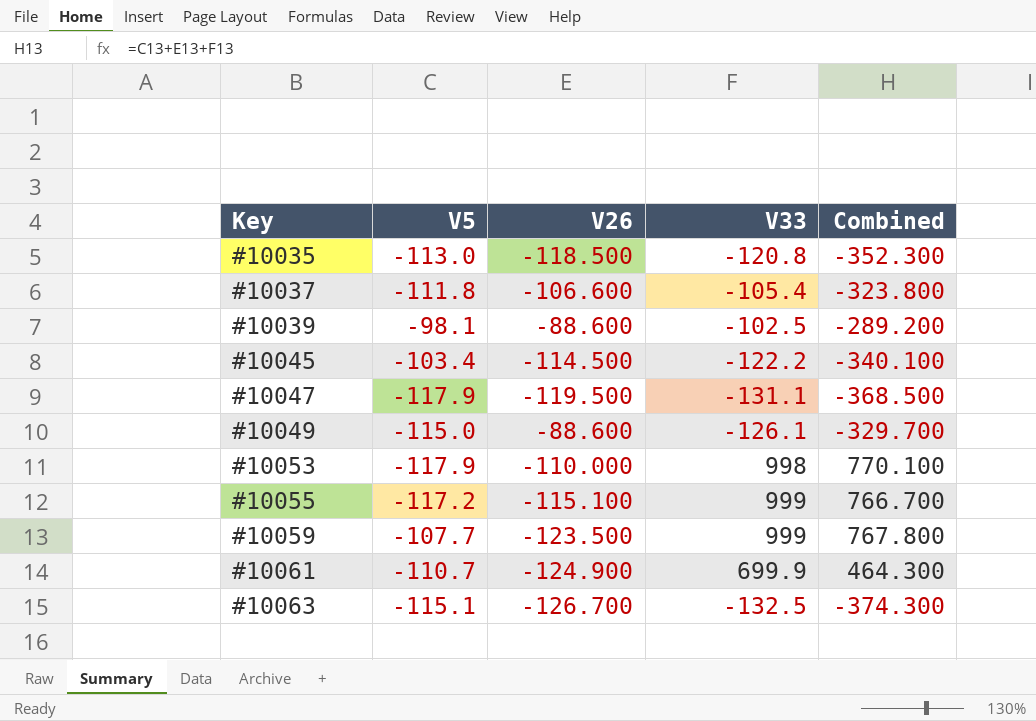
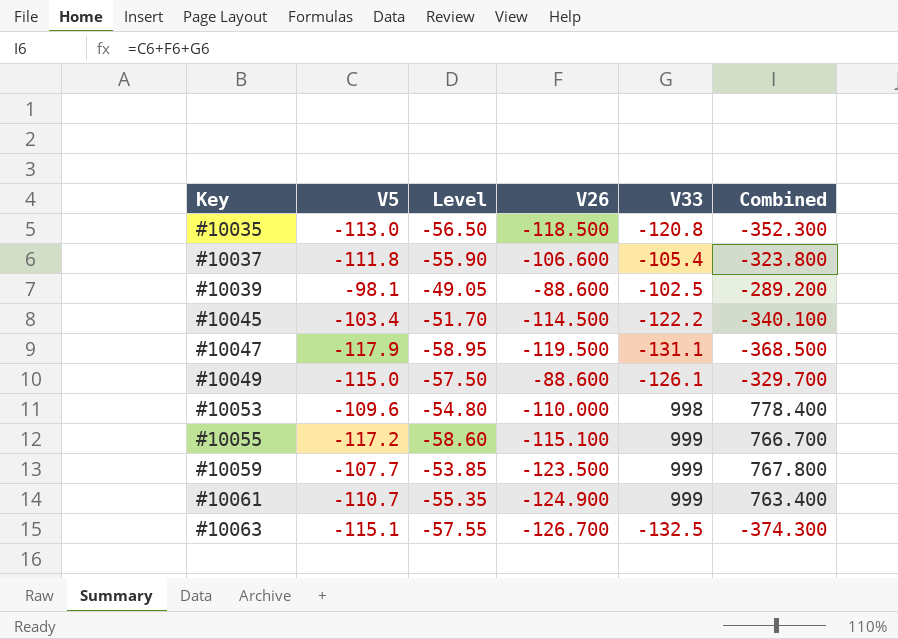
column Level | formula: none -> [V5] * 0.5
#10053 | V5: -117.9 -> -109.6
#10053 | Combined: 770.100 -> 778.400
#10061 | V33: 699.9 -> 999
#10061 | Combined: 464.300 -> 763.400

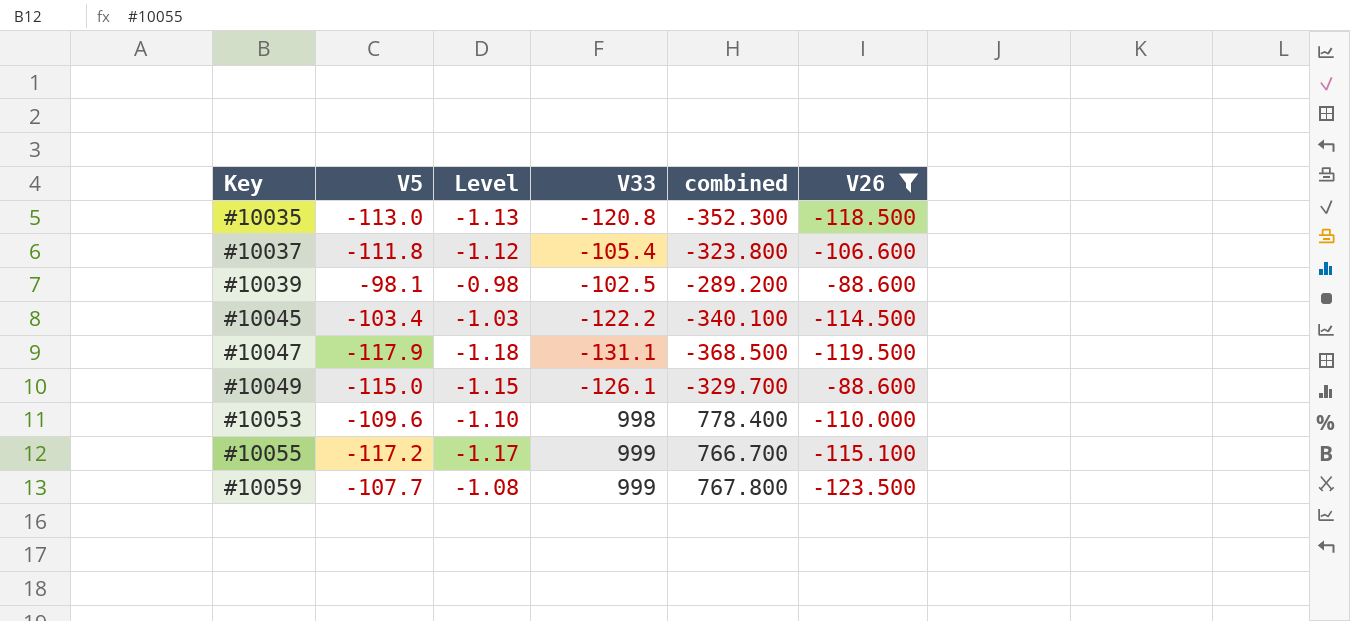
filter: none -> V26 >= -123.500
column Level | formula: [V5] * 0.5 -> [V5] * 0.01
column name: Combined -> combined
column V26 | position: 4 -> 6

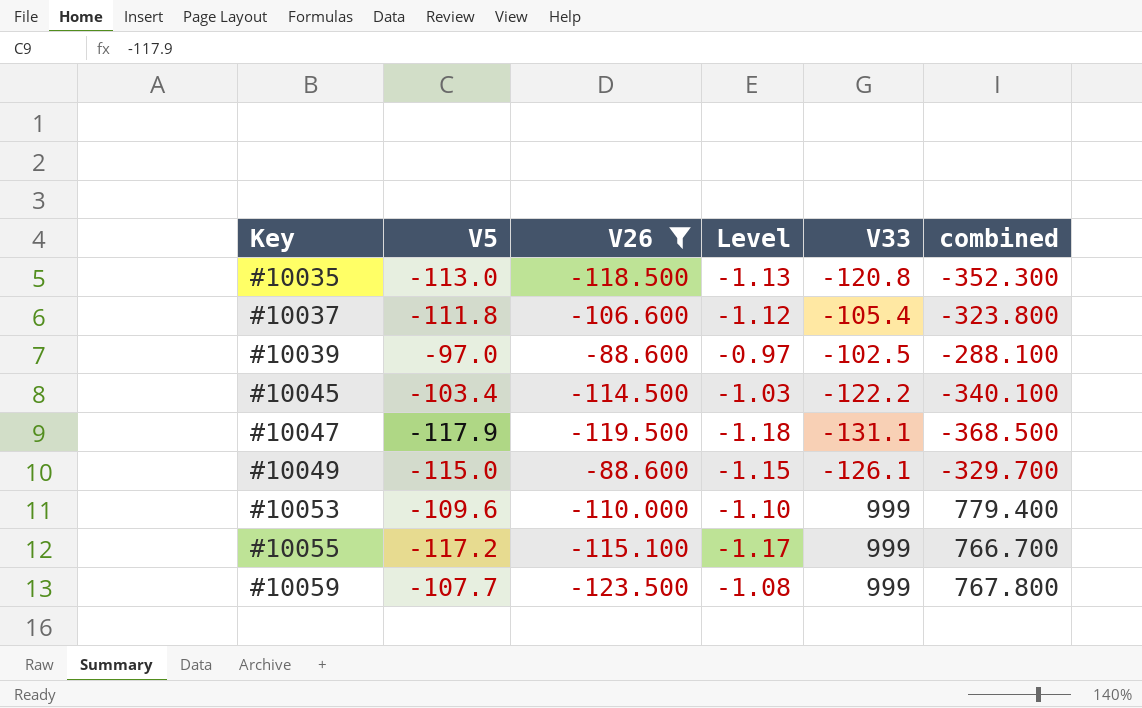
column V26 | position: 6 -> 3
#10039 | V5: -98.1 -> -97.0
#10039 | Level: -0.98 -> -0.97
#10039 | combined: -289.200 -> -288.100
#10053 | V33: 998 -> 999
#10053 | combined: 778.400 -> 779.400

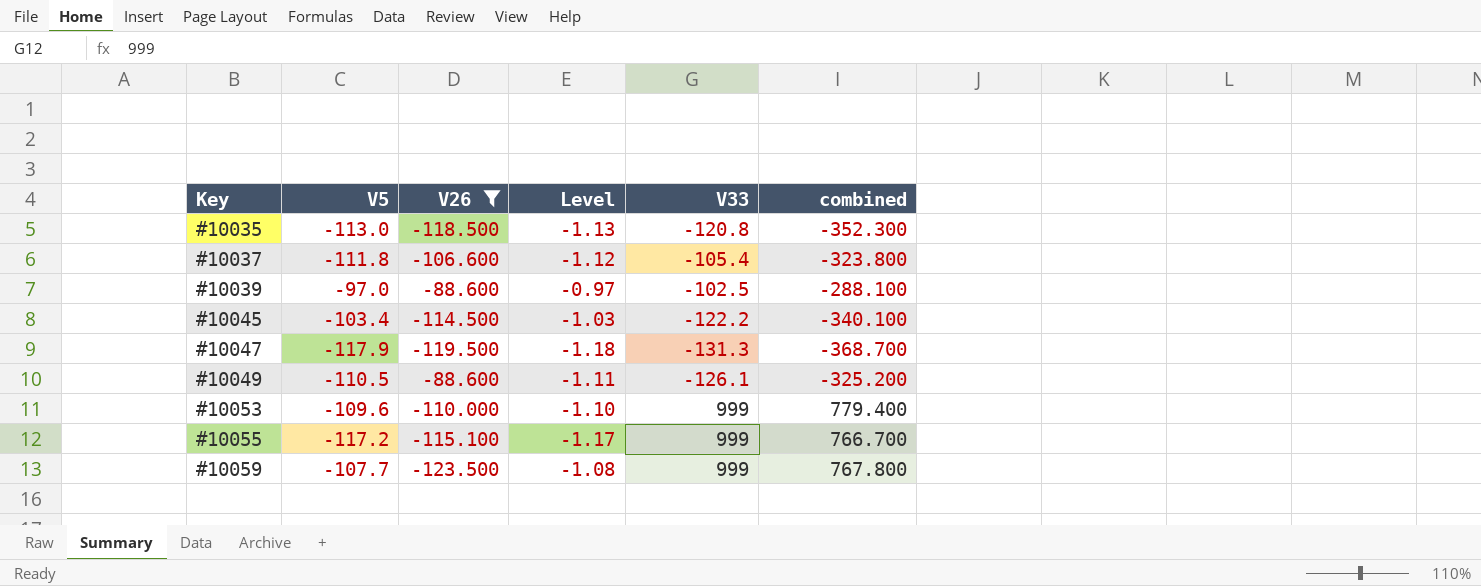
#10047 | V33: -131.1 -> -131.3
#10047 | combined: -368.500 -> -368.700
#10049 | V5: -115.0 -> -110.5
#10049 | Level: -1.15 -> -1.11
#10049 | combined: -329.700 -> -325.200

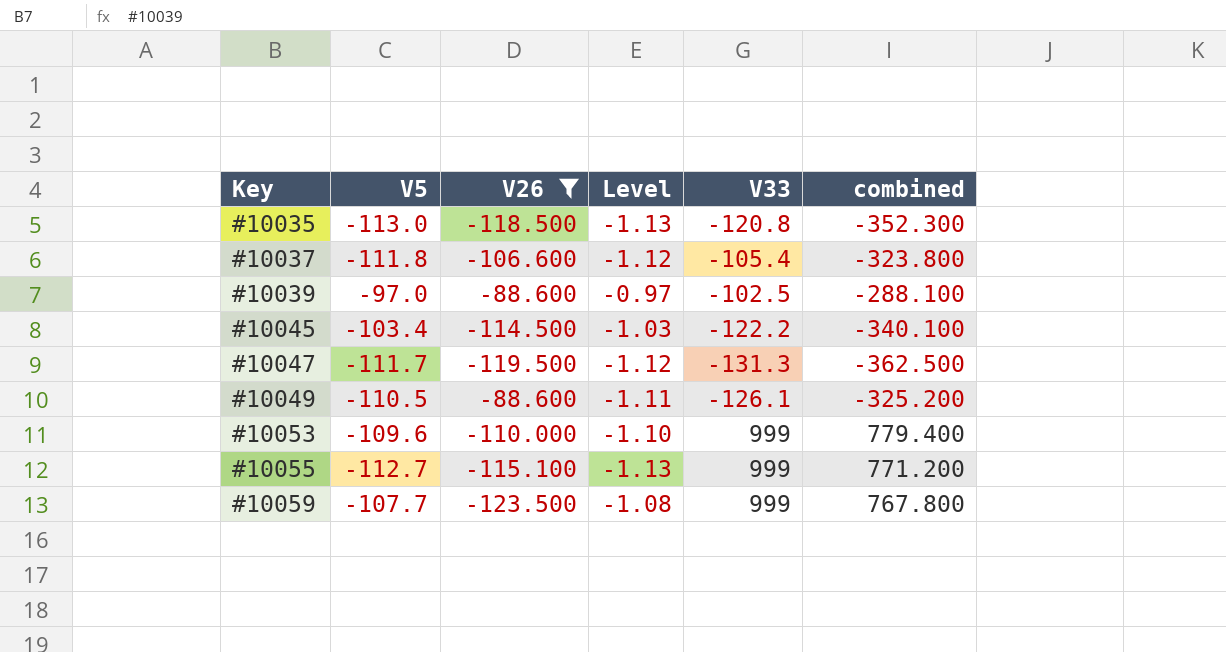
#10047 | V5: -117.9 -> -111.7
#10047 | Level: -1.18 -> -1.12
#10047 | combined: -368.700 -> -362.500
#10055 | V5: -117.2 -> -112.7
#10055 | Level: -1.17 -> -1.13
#10055 | combined: 766.700 -> 771.200

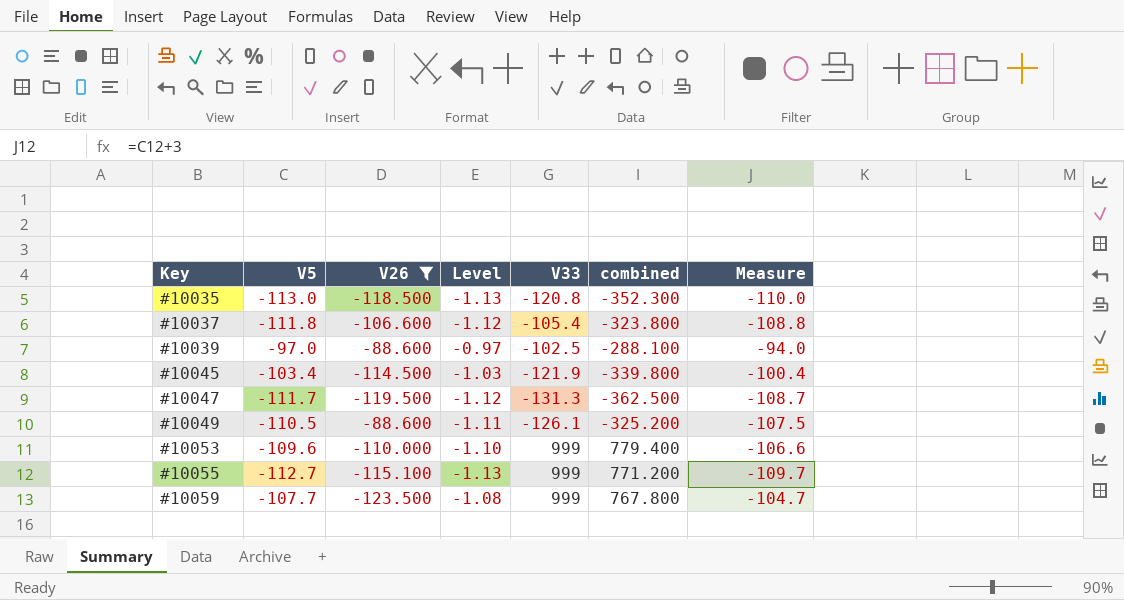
column Measure | formula: none -> [V5] + 3
#10045 | V33: -122.2 -> -121.9
#10045 | combined: -340.100 -> -339.800

